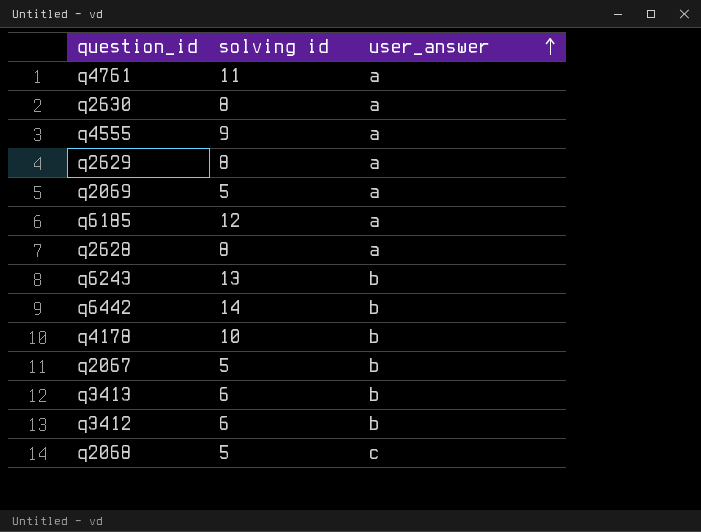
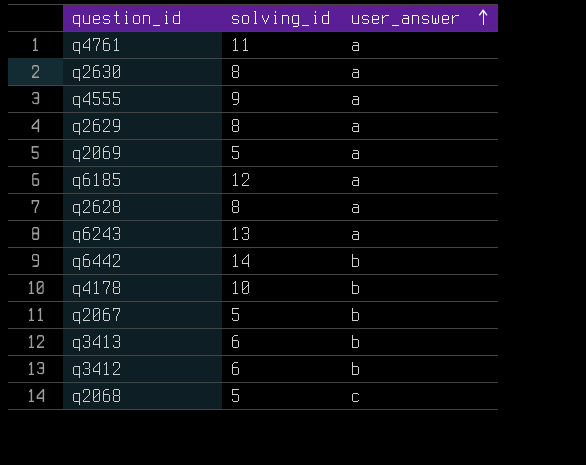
column name: solving id -> solving_id
q6243 | user_answer: b -> a

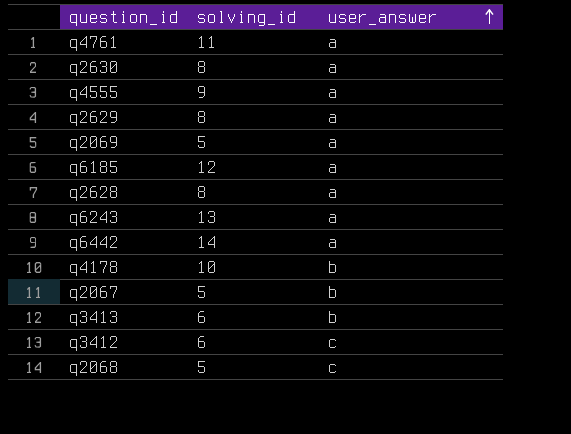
q6442 | user_answer: b -> a
q3412 | user_answer: b -> c

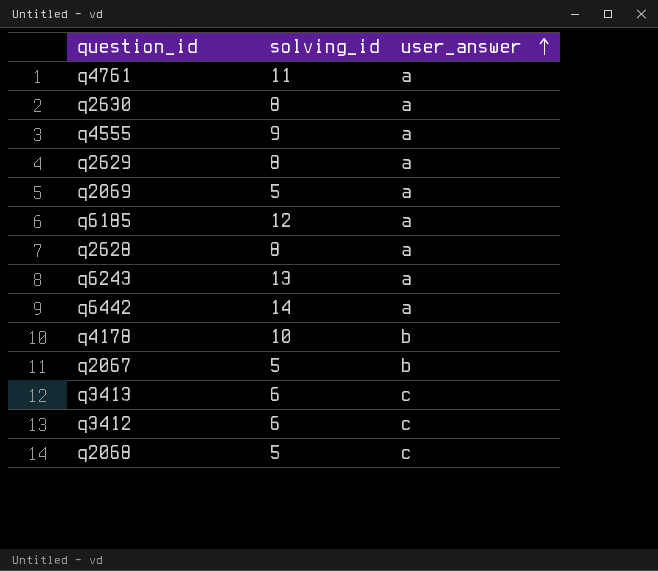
q3413 | user_answer: b -> c

